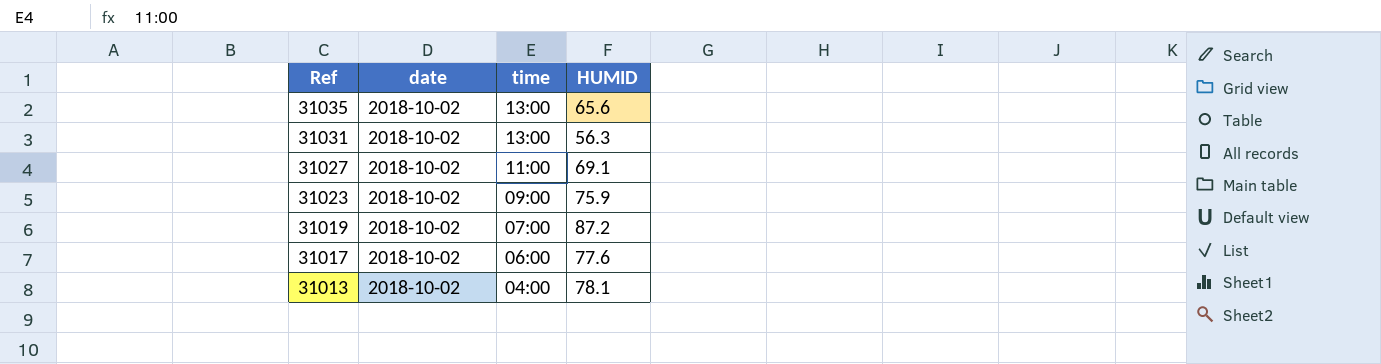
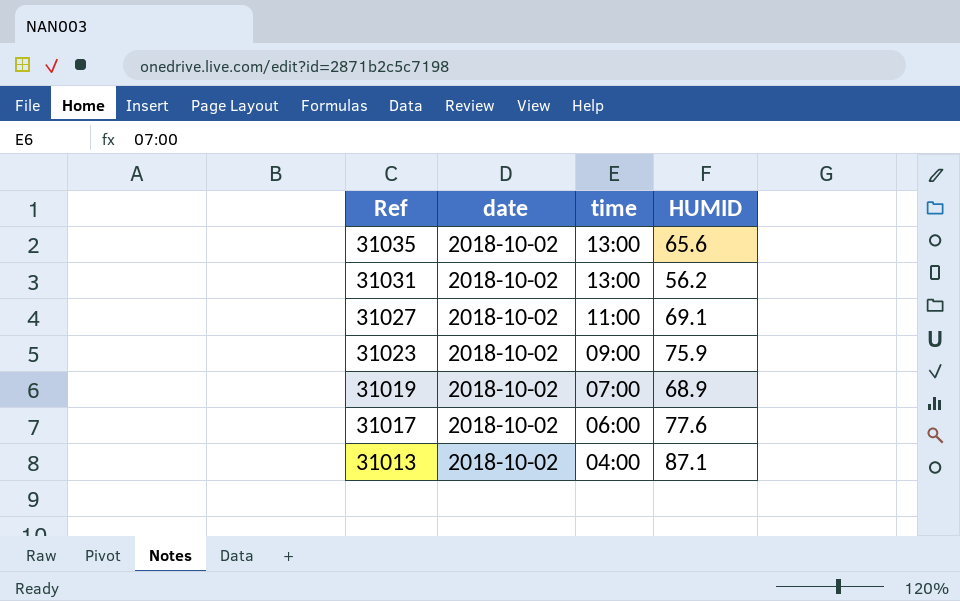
31031 | HUMID: 56.3 -> 56.2
31019 | HUMID: 87.2 -> 68.9
31013 | HUMID: 78.1 -> 87.1

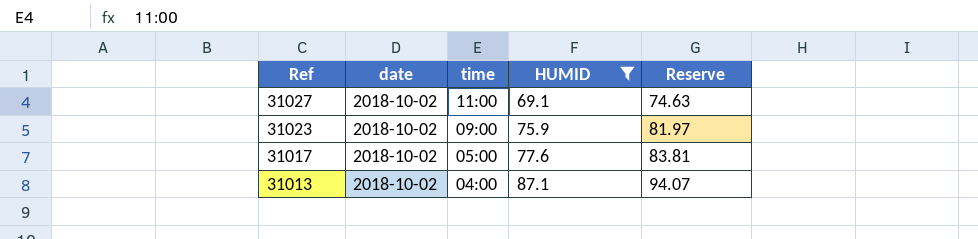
filter: none -> HUMID >= 69.1
column Reserve | formula: none -> [HUMID] * 1.08
31017 | time: 06:00 -> 05:00

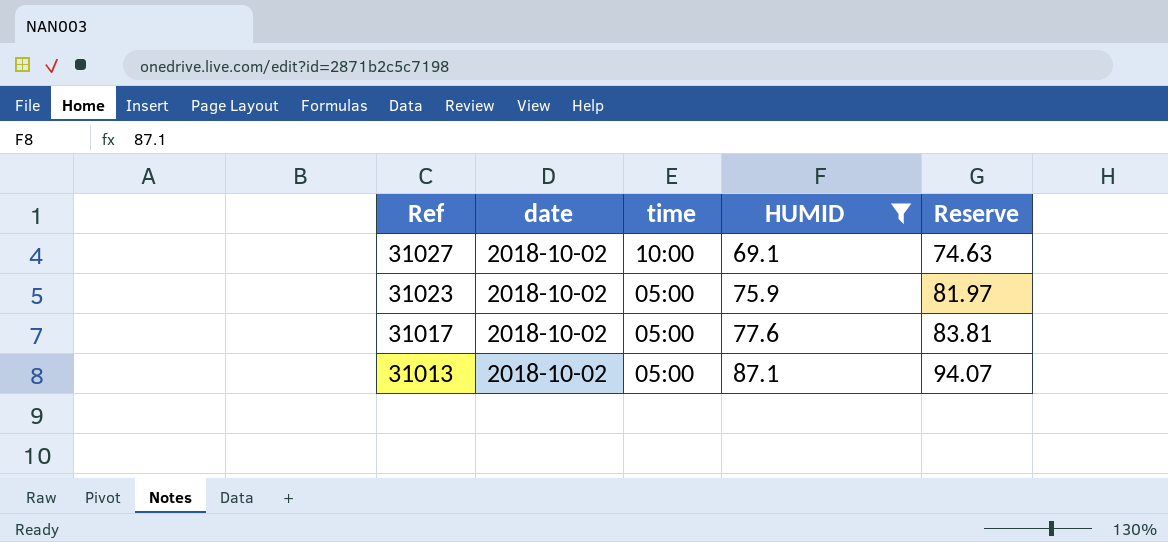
31027 | time: 11:00 -> 10:00
31023 | time: 09:00 -> 05:00
31013 | time: 04:00 -> 05:00

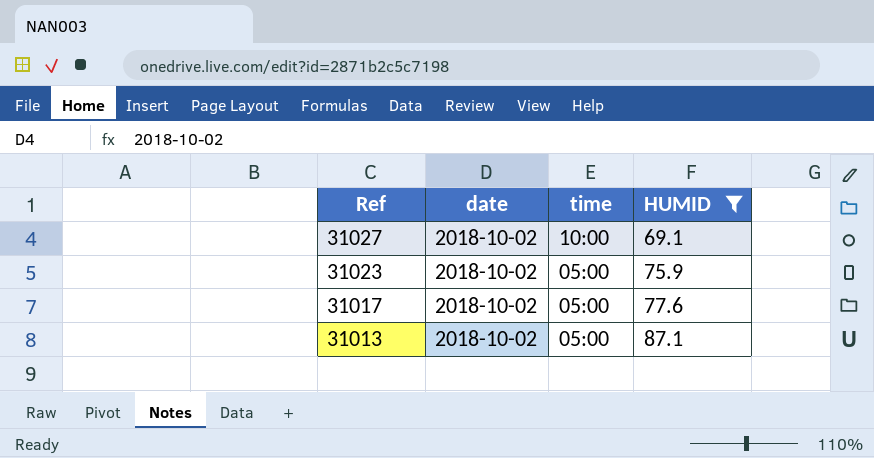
column Reserve | formula: [HUMID] * 1.08 -> none

